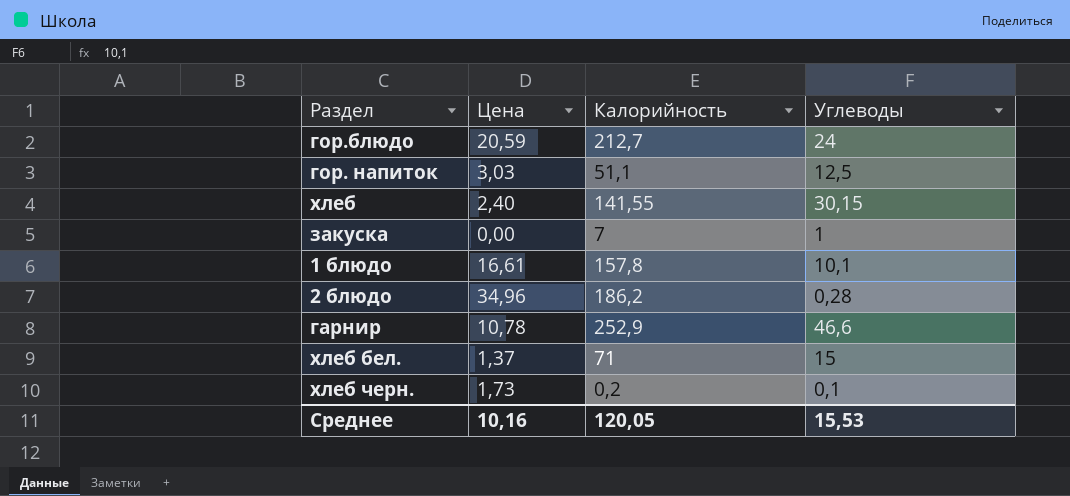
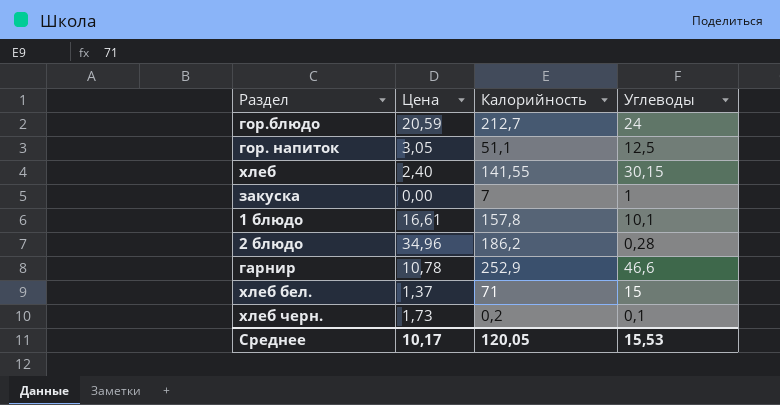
гор. напиток | Цена: 3,03 -> 3,05
Среднее | Цена: 10,16 -> 10,17

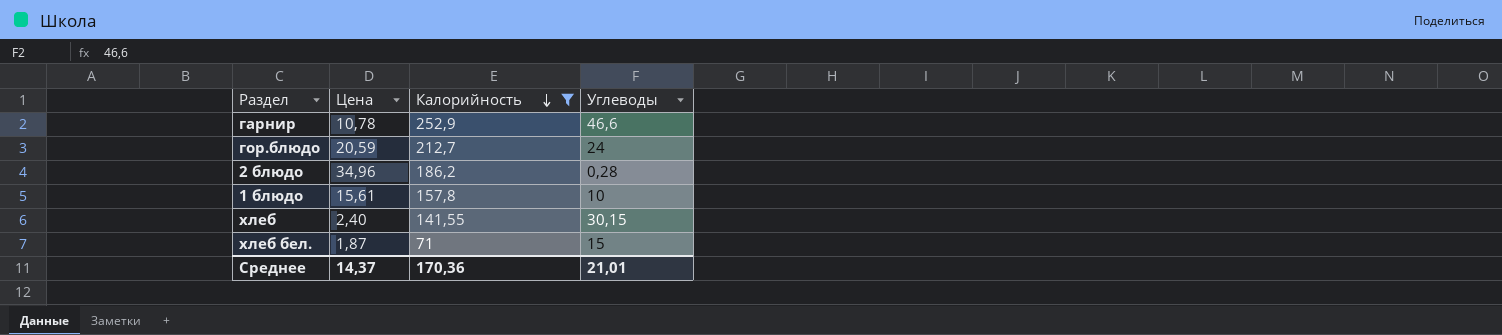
filter: none -> Калорийность >= 71
row order: none -> Калорийность descending
1 блюдо | Цена: 16,61 -> 15,61
1 блюдо | Углеводы: 10,1 -> 10
хлеб бел. | Цена: 1,37 -> 1,87
Среднее | Цена: 10,17 -> 14,37
Среднее | Калорийность: 120,05 -> 170,36
Среднее | Углеводы: 15,53 -> 21,01

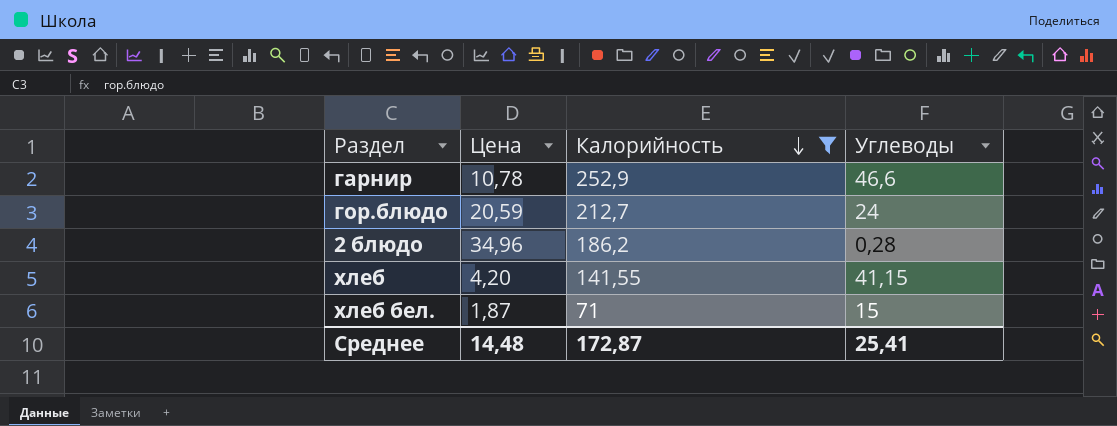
row 1 блюдо: 15,61 | 157,8 | 10 -> none
хлеб | Цена: 2,40 -> 4,20
хлеб | Углеводы: 30,15 -> 41,15
Среднее | Цена: 14,37 -> 14,48
Среднее | Калорийность: 170,36 -> 172,87
Среднее | Углеводы: 21,01 -> 25,41

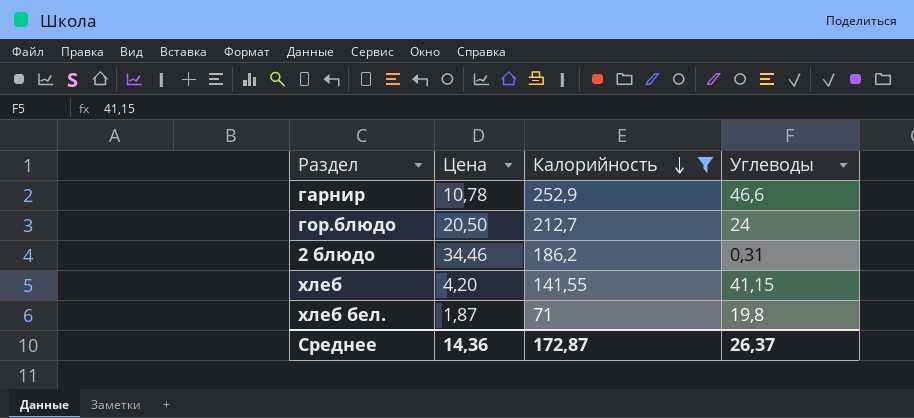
гор.блюдо | Цена: 20,59 -> 20,50
2 блюдо | Цена: 34,96 -> 34,46
2 блюдо | Углеводы: 0,28 -> 0,31
хлеб бел. | Углеводы: 15 -> 19,8
Среднее | Цена: 14,48 -> 14,36
Среднее | Углеводы: 25,41 -> 26,37

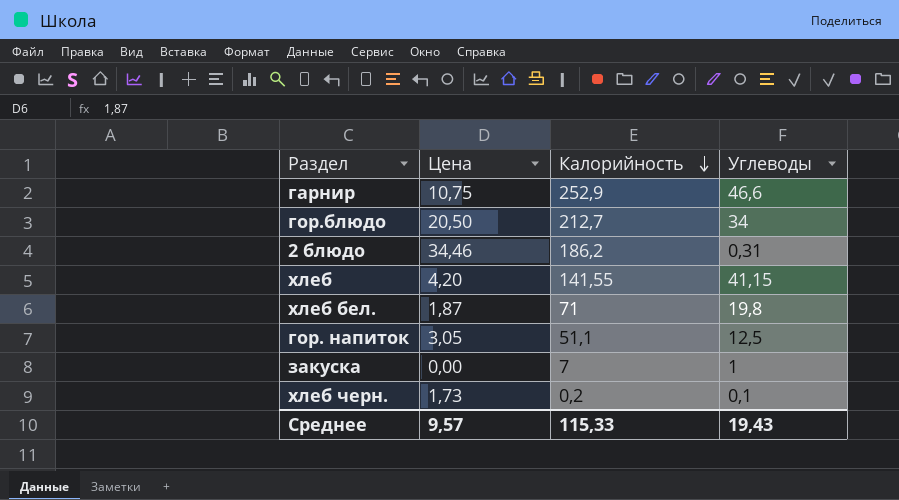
filter: Калорийность >= 71 -> none
гарнир | Цена: 10,78 -> 10,75
гор.блюдо | Углеводы: 24 -> 34
Среднее | Цена: 14,36 -> 9,57
Среднее | Калорийность: 172,87 -> 115,33
Среднее | Углеводы: 26,37 -> 19,43

